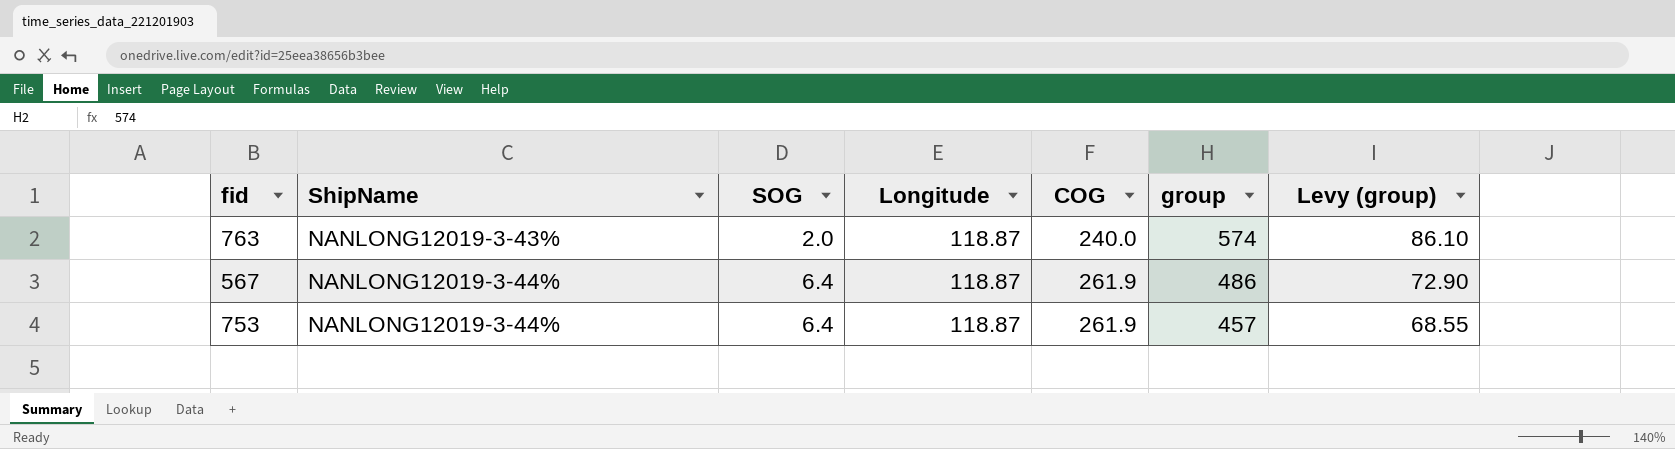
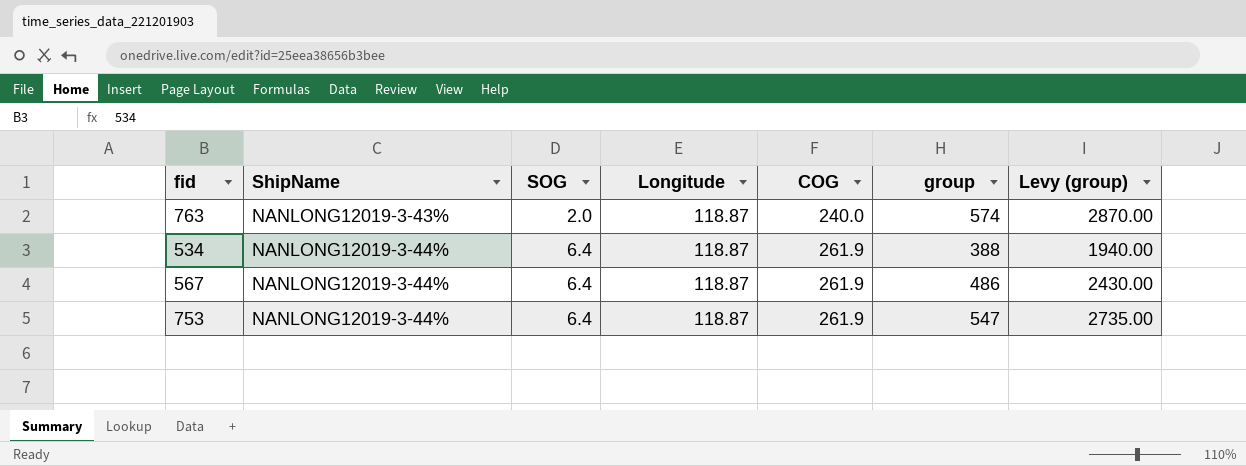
column Levy (group) | formula: [group] * 0.15 -> [group] * 5
row 534: none -> NANLONG12019-3-44% | 6.4 | 118.87 | 261.9 | 388 | 1940.00
753 | group: 457 -> 547

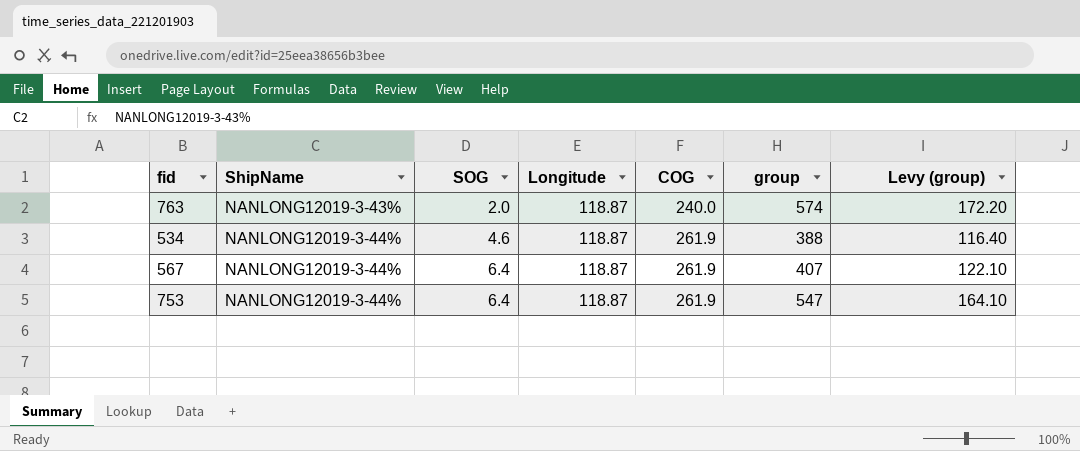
column Levy (group) | formula: [group] * 5 -> [group] * 0.3
534 | SOG: 6.4 -> 4.6
567 | group: 486 -> 407

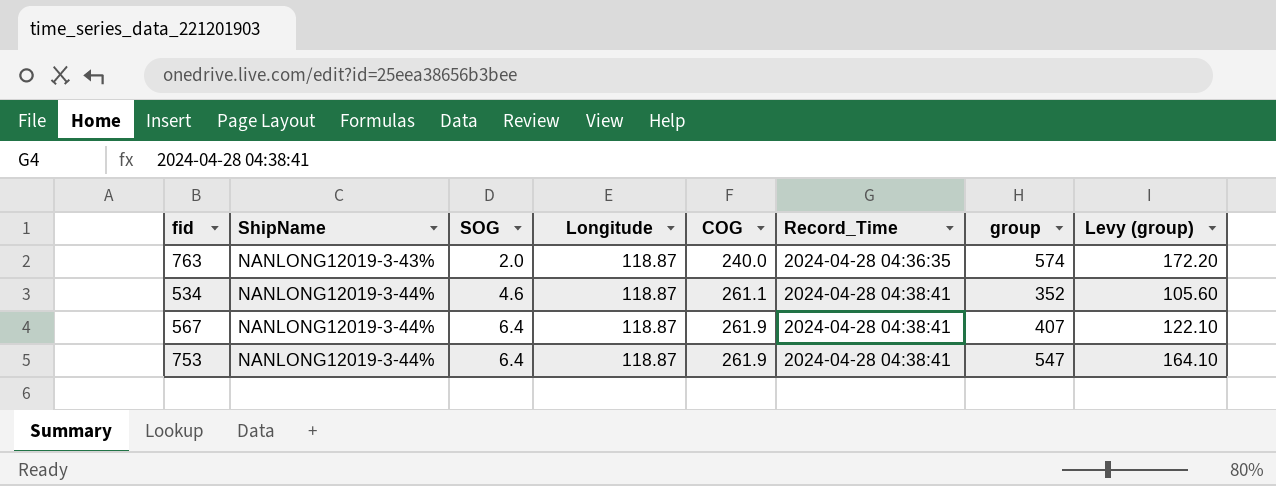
column Record_Time | position: none -> 6
534 | COG: 261.9 -> 261.1
534 | group: 388 -> 352
534 | Levy (group): 116.40 -> 105.60

